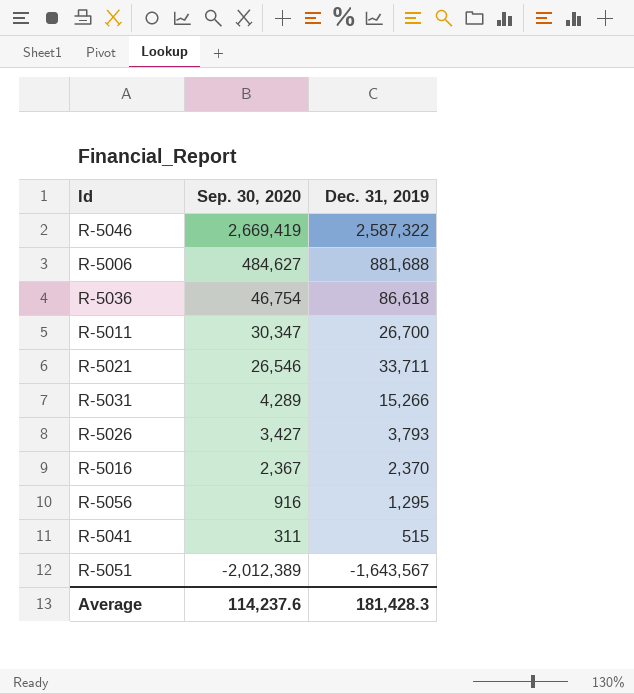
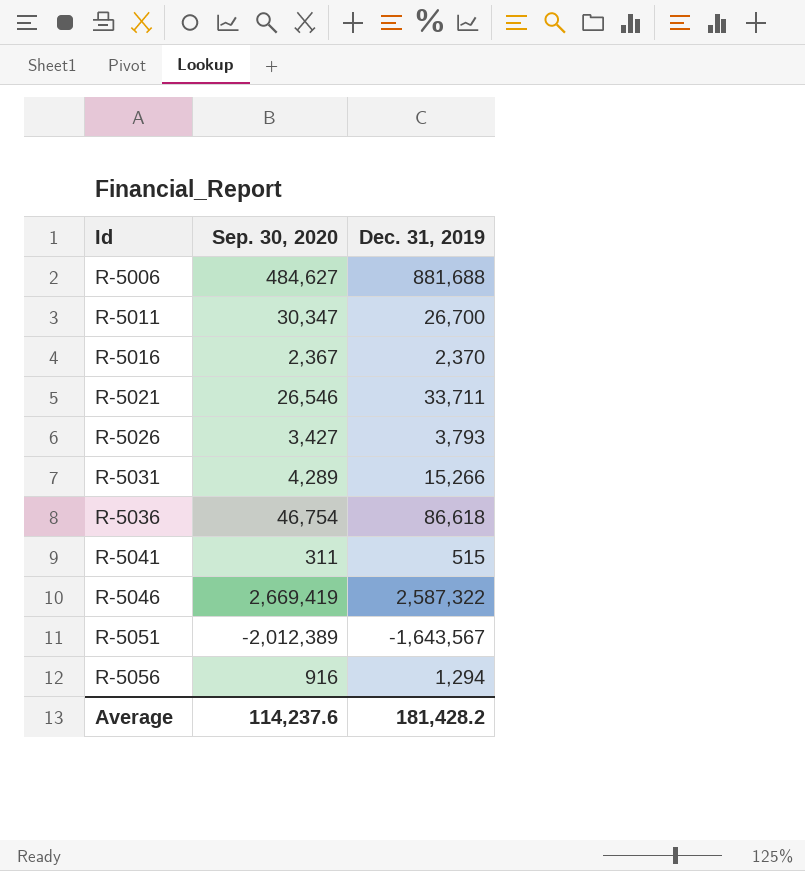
row order: Sep. 30, 2020 descending -> Id ascending
R-5056 | Dec. 31, 2019: 1,295 -> 1,294
Average | Dec. 31, 2019: 181,428.3 -> 181,428.2

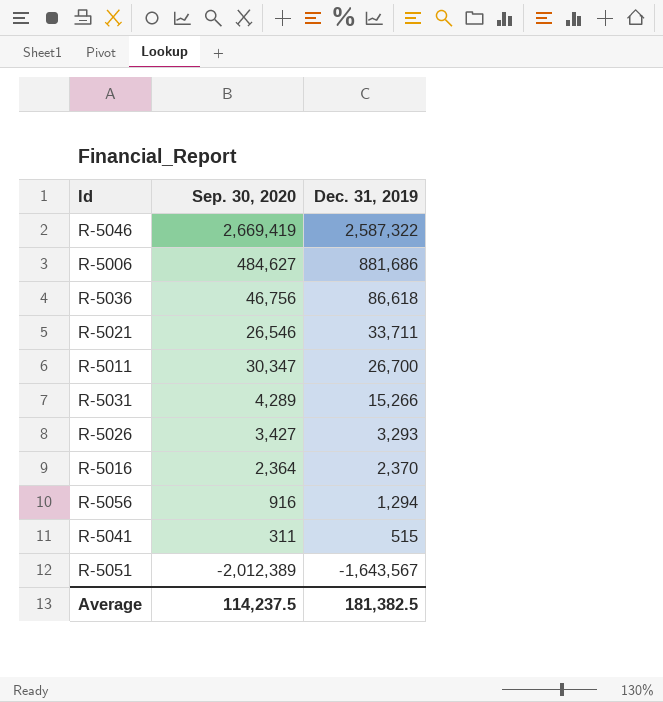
row order: Id ascending -> Dec. 31, 2019 descending
R-5006 | Dec. 31, 2019: 881,688 -> 881,686
R-5036 | Sep. 30, 2020: 46,754 -> 46,756
R-5026 | Dec. 31, 2019: 3,793 -> 3,293
R-5016 | Sep. 30, 2020: 2,367 -> 2,364
Average | Sep. 30, 2020: 114,237.6 -> 114,237.5
Average | Dec. 31, 2019: 181,428.2 -> 181,382.5

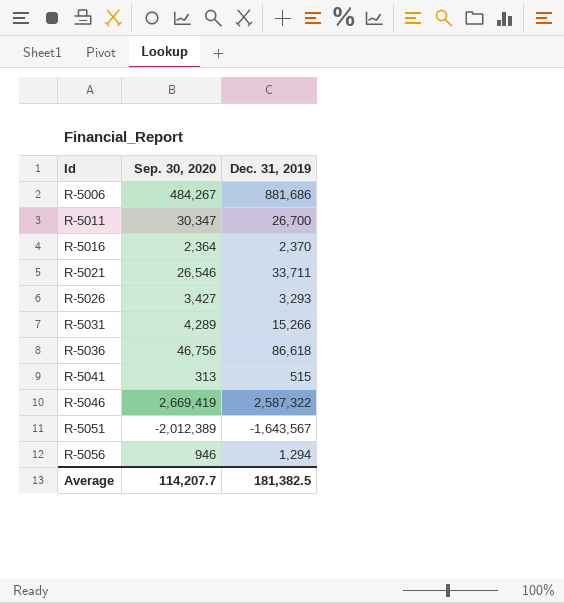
row order: Dec. 31, 2019 descending -> Id ascending
R-5006 | Sep. 30, 2020: 484,627 -> 484,267
R-5041 | Sep. 30, 2020: 311 -> 313
R-5056 | Sep. 30, 2020: 916 -> 946
Average | Sep. 30, 2020: 114,237.5 -> 114,207.7

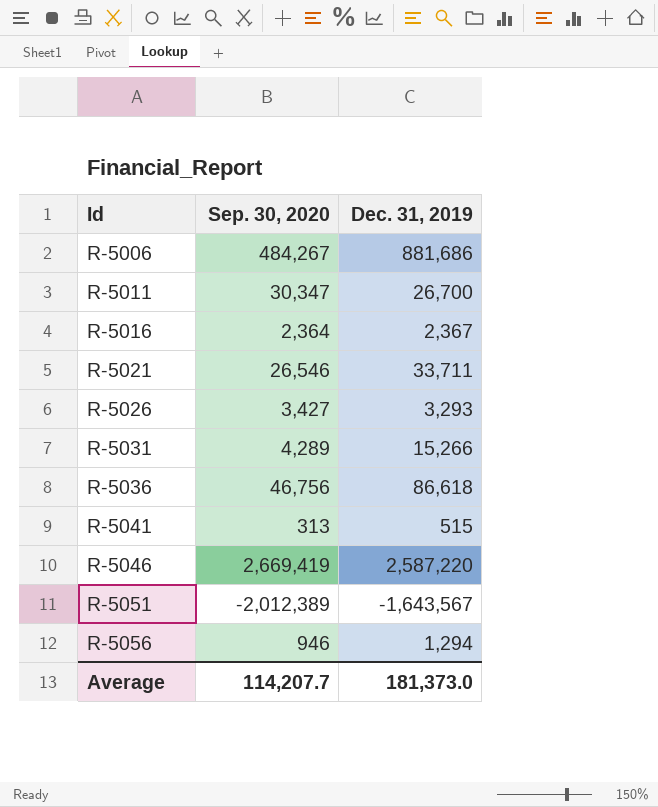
R-5016 | Dec. 31, 2019: 2,370 -> 2,367
R-5046 | Dec. 31, 2019: 2,587,322 -> 2,587,220
Average | Dec. 31, 2019: 181,382.5 -> 181,373.0

